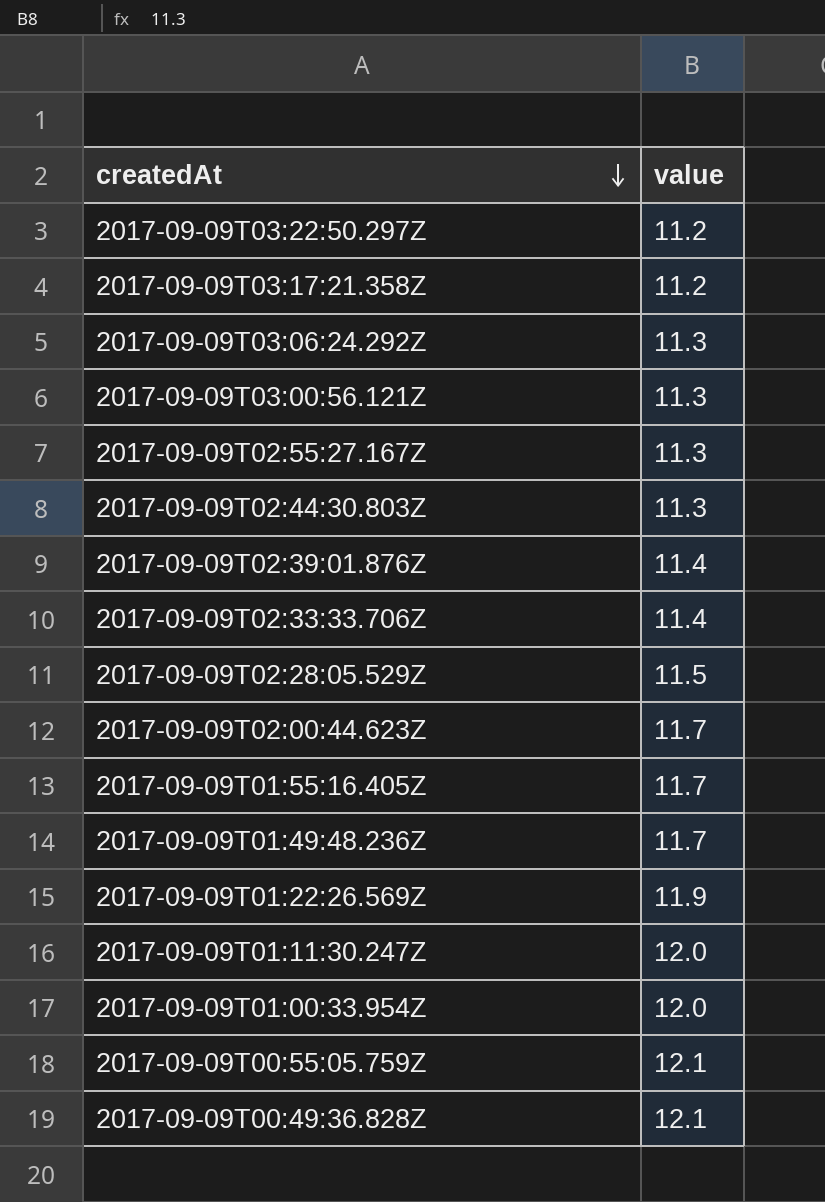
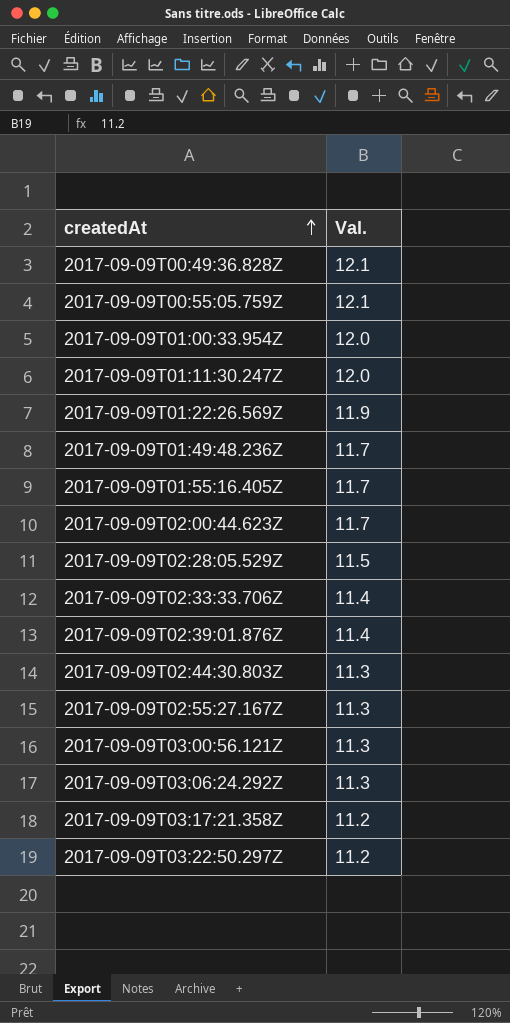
row order: createdAt descending -> createdAt ascending
column name: value -> Val.

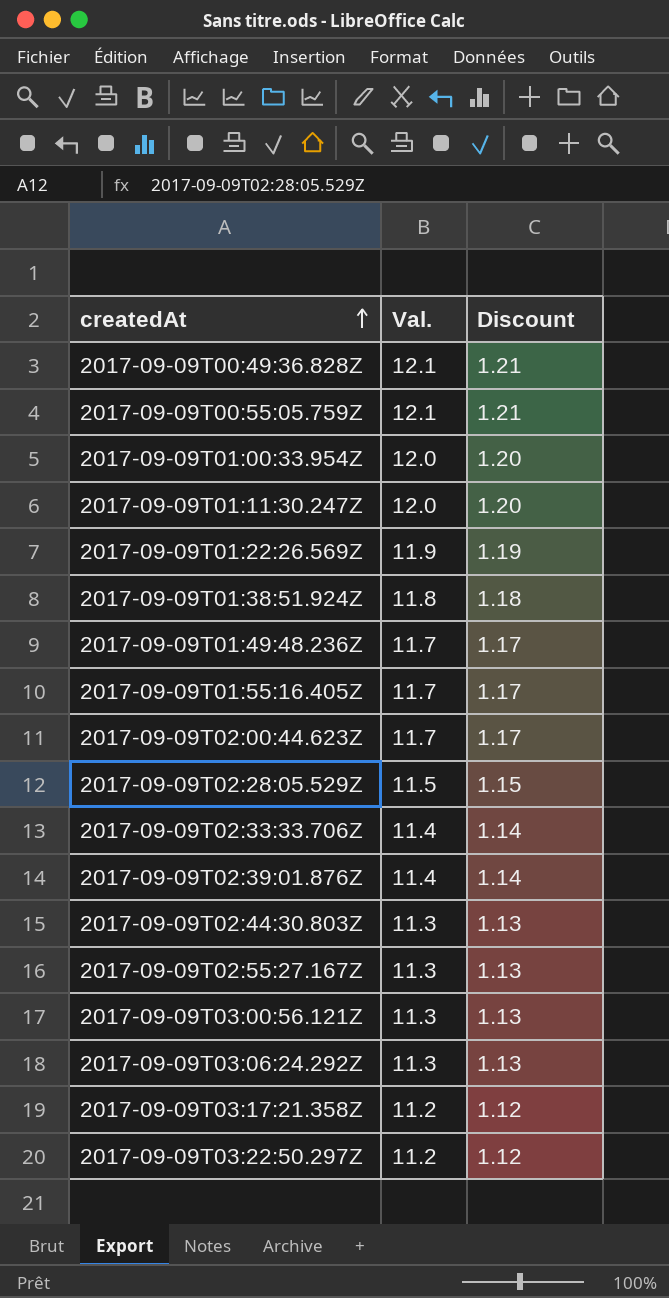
column Discount | formula: none -> [Val.] * 0.1
row 2017-09-09T01:38:51.924Z: none -> 11.8 | 1.18

